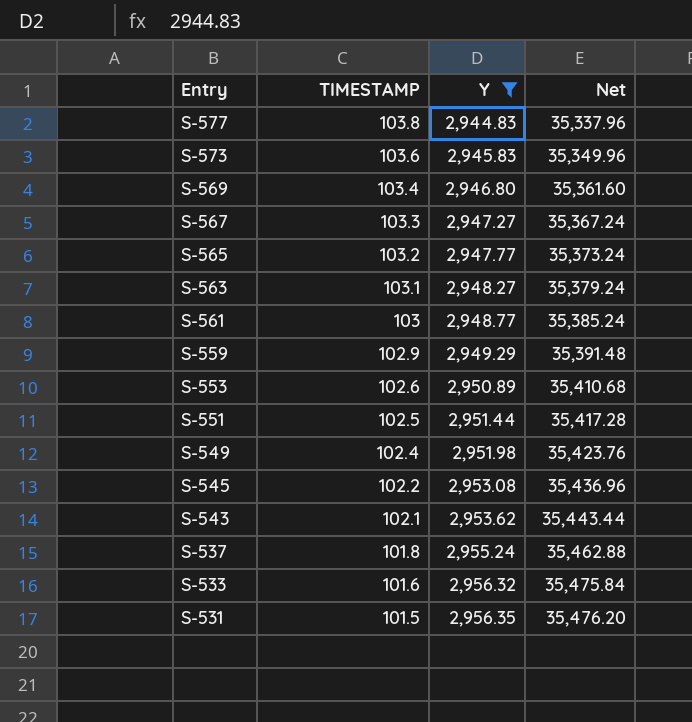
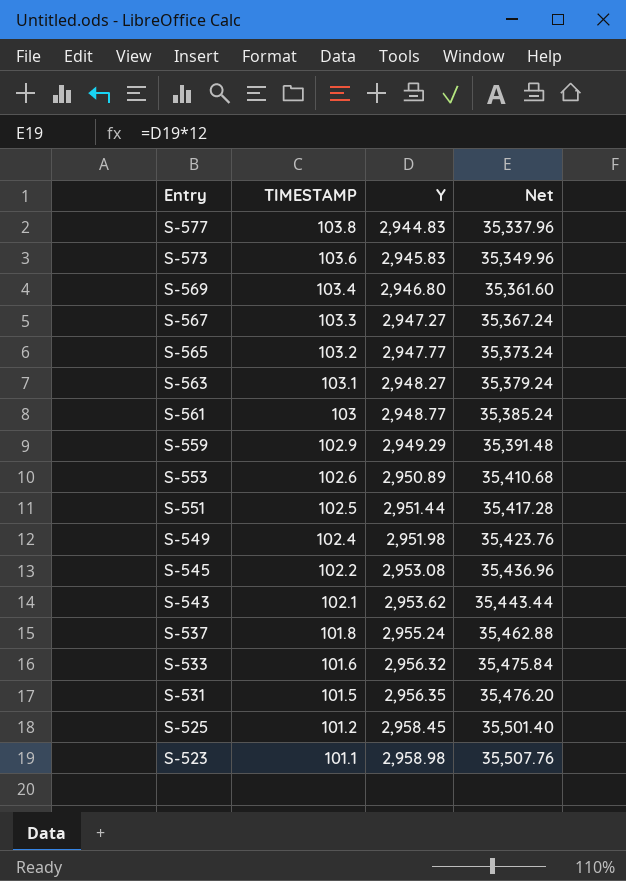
filter: Y <= 2,956.35 -> none

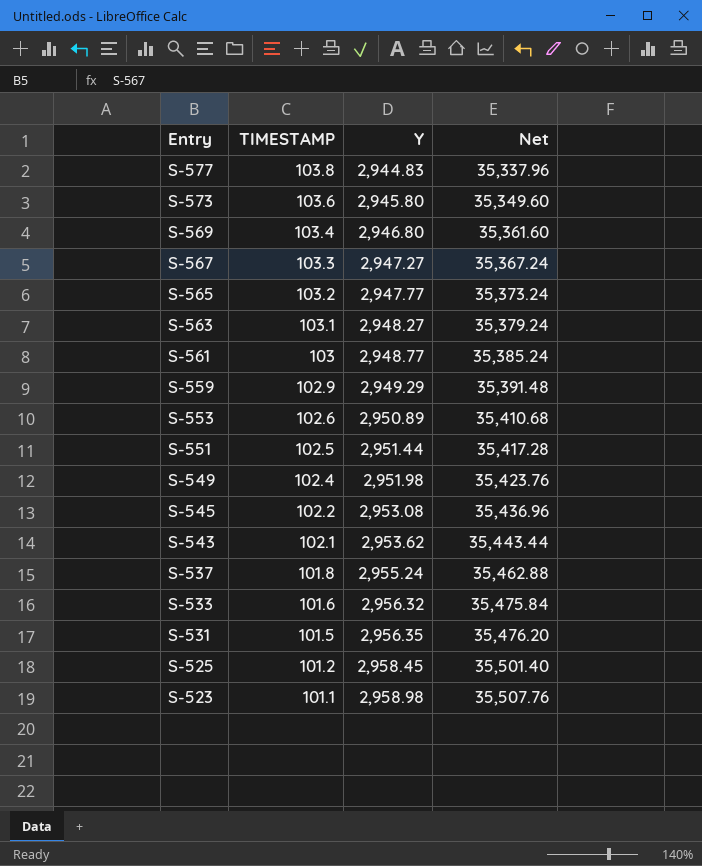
S-573 | Y: 2,945.83 -> 2,945.80
S-573 | Net: 35,349.96 -> 35,349.60

